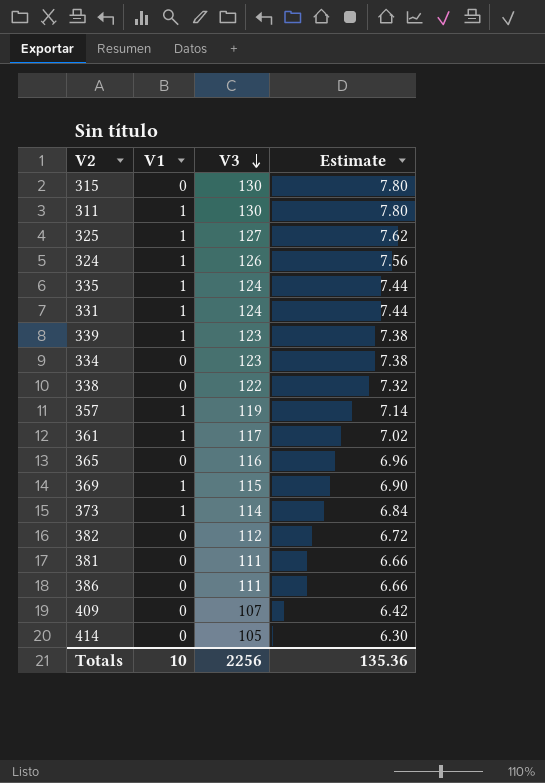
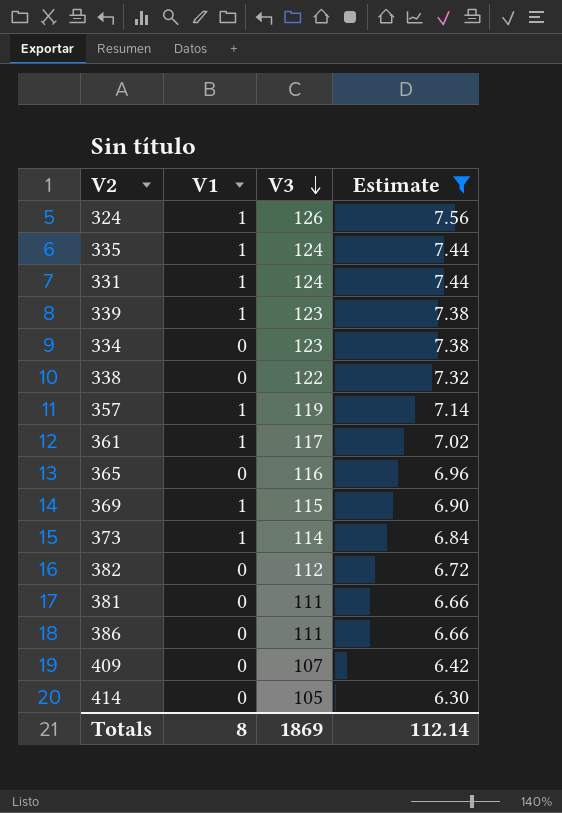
filter: none -> Estimate <= 7.56
Totals | V1: 10 -> 8
Totals | V3: 2256 -> 1869
Totals | Estimate: 135.36 -> 112.14

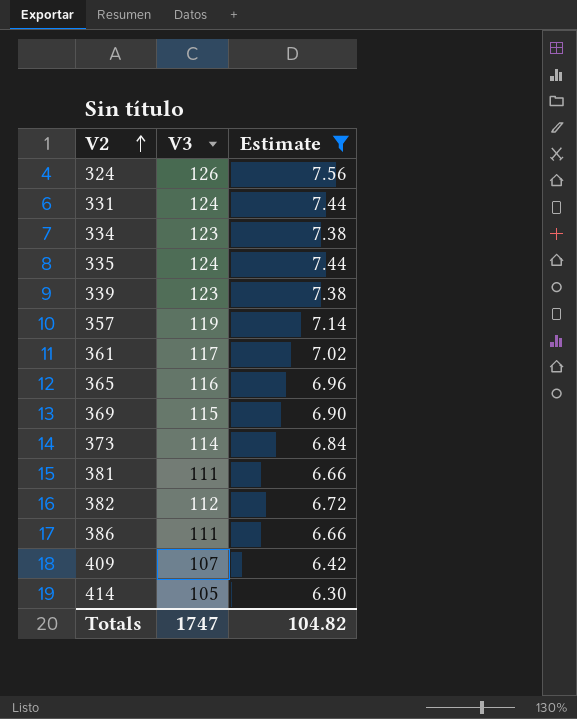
row order: V3 descending -> V2 ascending
column V1 | position: 2 -> none
row 338: 0 | 122 | 7.32 -> none
Totals | V3: 1869 -> 1747
Totals | Estimate: 112.14 -> 104.82

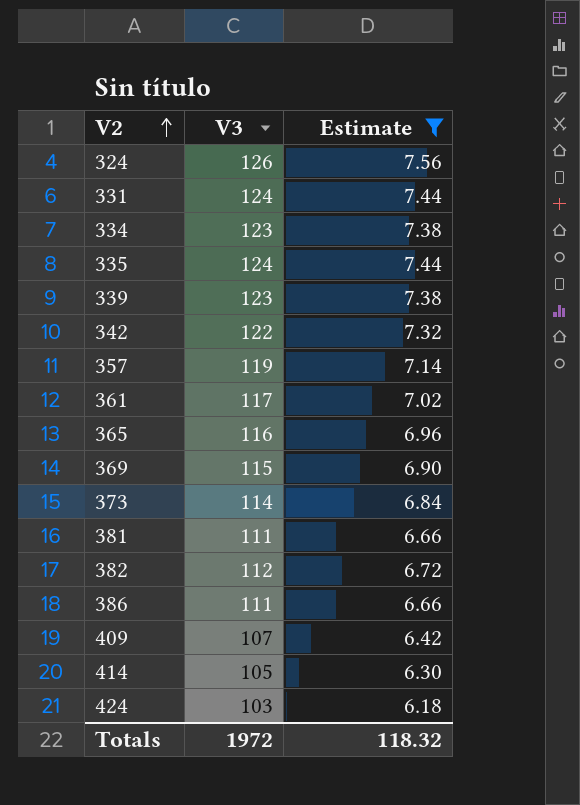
row 342: none -> 122 | 7.32
row 424: none -> 103 | 6.18
Totals | V3: 1747 -> 1972
Totals | Estimate: 104.82 -> 118.32

